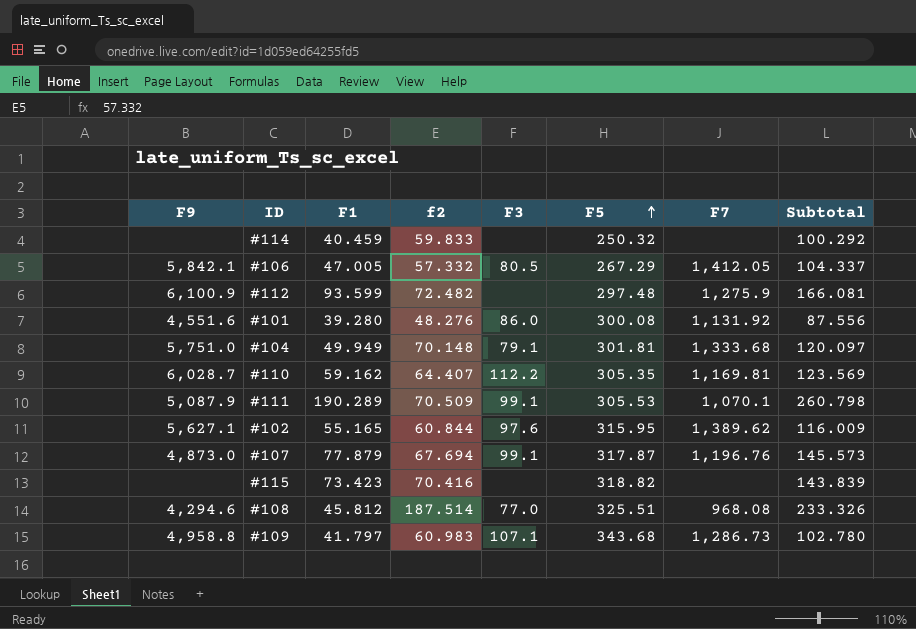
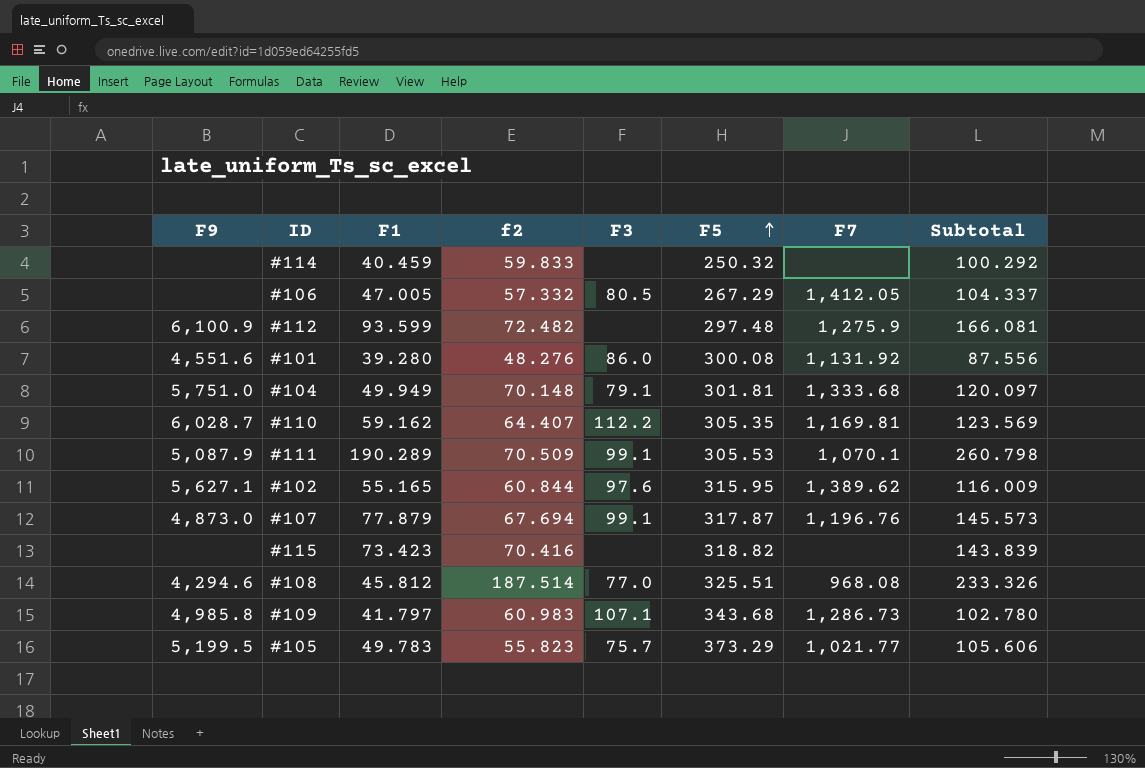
#106 | F9: 5,842.1 -> none
#109 | F9: 4,958.8 -> 4,985.8
row #105: none -> 5,199.5 | 49.783 | 55.823 | 75.7 | 373.29 | 1,021.77 | 105.606

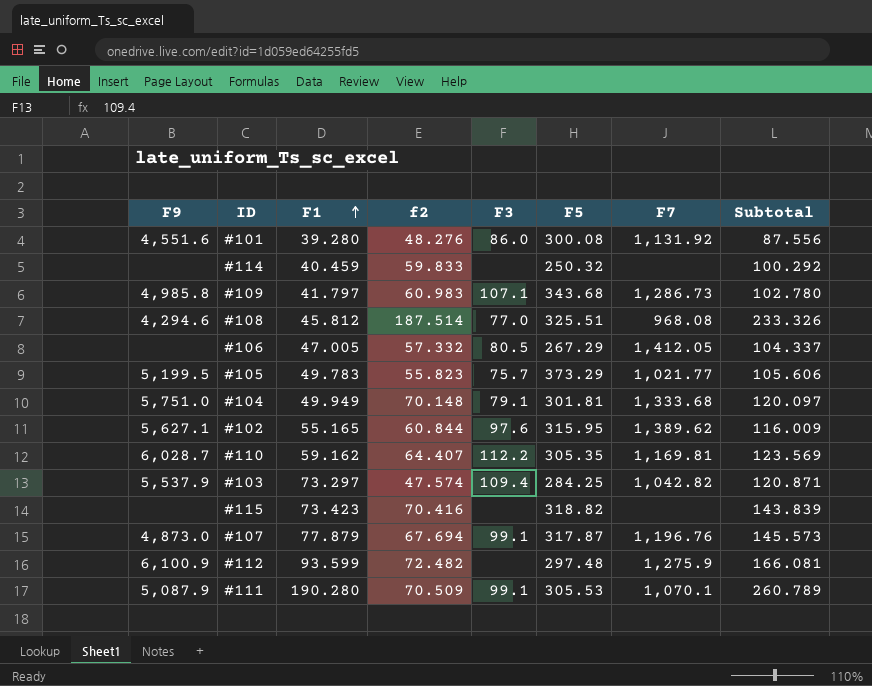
row order: F5 ascending -> F1 ascending
row #103: none -> 5,537.9 | 73.297 | 47.574 | 109.4 | 284.25 | 1,042.82 | 120.871
#111 | F1: 190.289 -> 190.280
#111 | Subtotal: 260.798 -> 260.789

